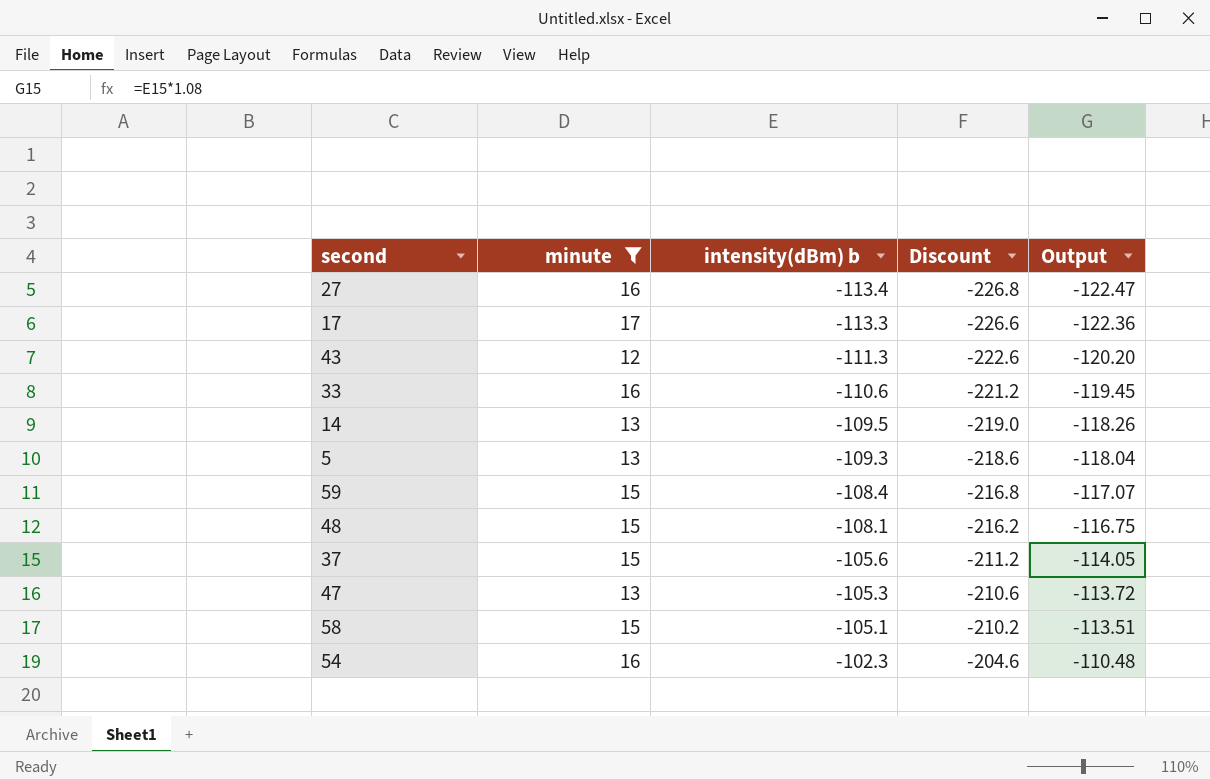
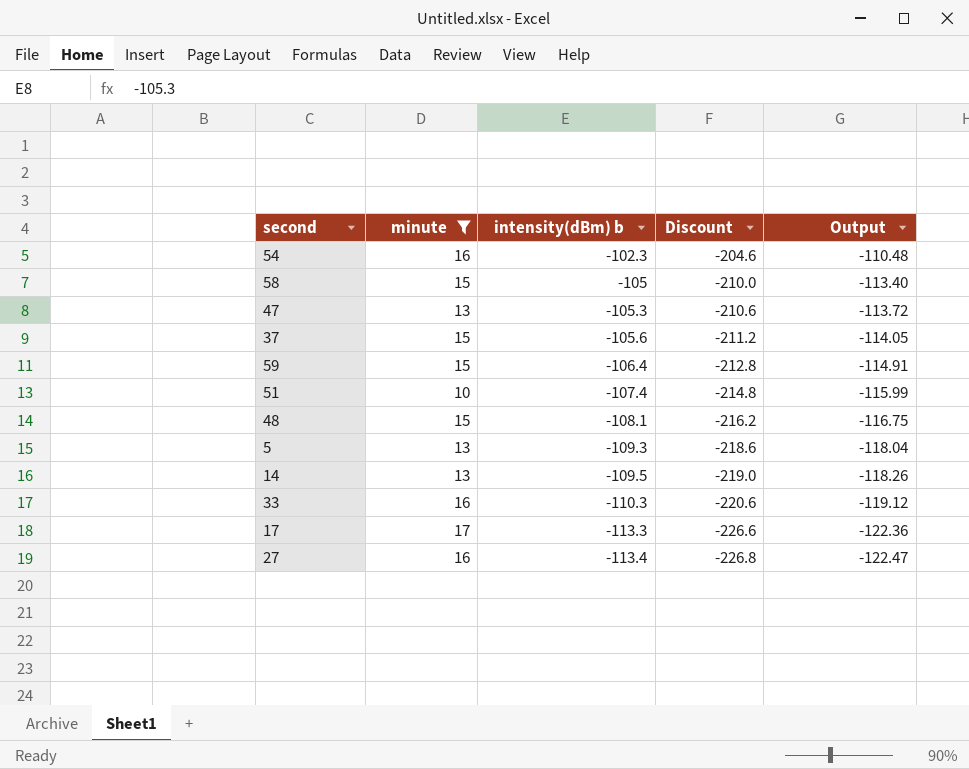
row order: intensity(dBm) b ascending -> intensity(dBm) b descending
row 43: 12 | -111.3 | -222.6 | -120.20 -> none
58 | intensity(dBm) b: -105.1 -> -105
58 | Discount: -210.2 -> -210.0
58 | Output: -113.51 -> -113.40
59 | intensity(dBm) b: -108.4 -> -106.4
59 | Discount: -216.8 -> -212.8
59 | Output: -117.07 -> -114.91
row 51: none -> 10 | -107.4 | -214.8 | -115.99
33 | intensity(dBm) b: -110.6 -> -110.3
33 | Discount: -221.2 -> -220.6
33 | Output: -119.45 -> -119.12

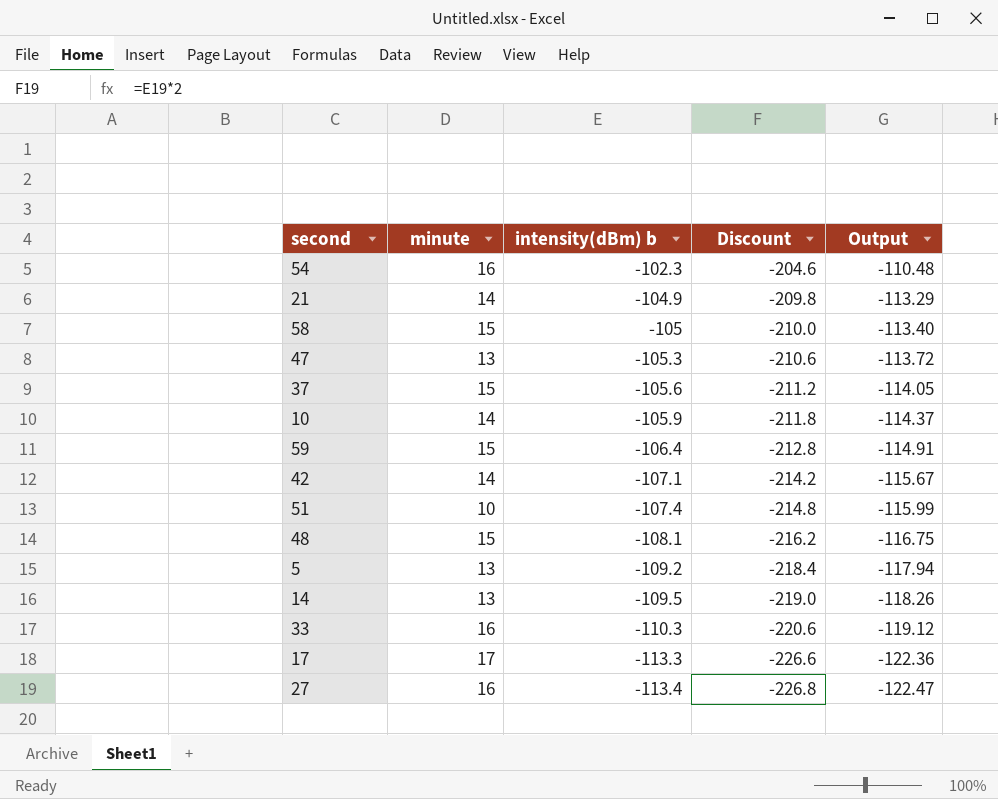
filter: minute != 14 -> none
5 | intensity(dBm) b: -109.3 -> -109.2
5 | Discount: -218.6 -> -218.4
5 | Output: -118.04 -> -117.94

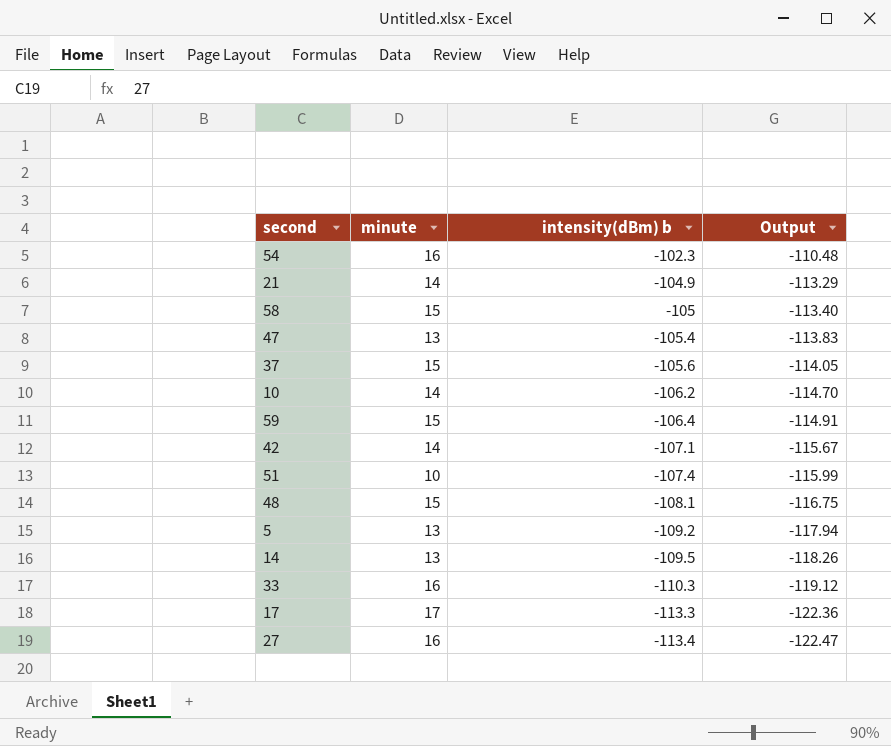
column Discount | formula: [intensity(dBm) b] * 2 -> none
47 | intensity(dBm) b: -105.3 -> -105.4
47 | Output: -113.72 -> -113.83
10 | intensity(dBm) b: -105.9 -> -106.2
10 | Output: -114.37 -> -114.70

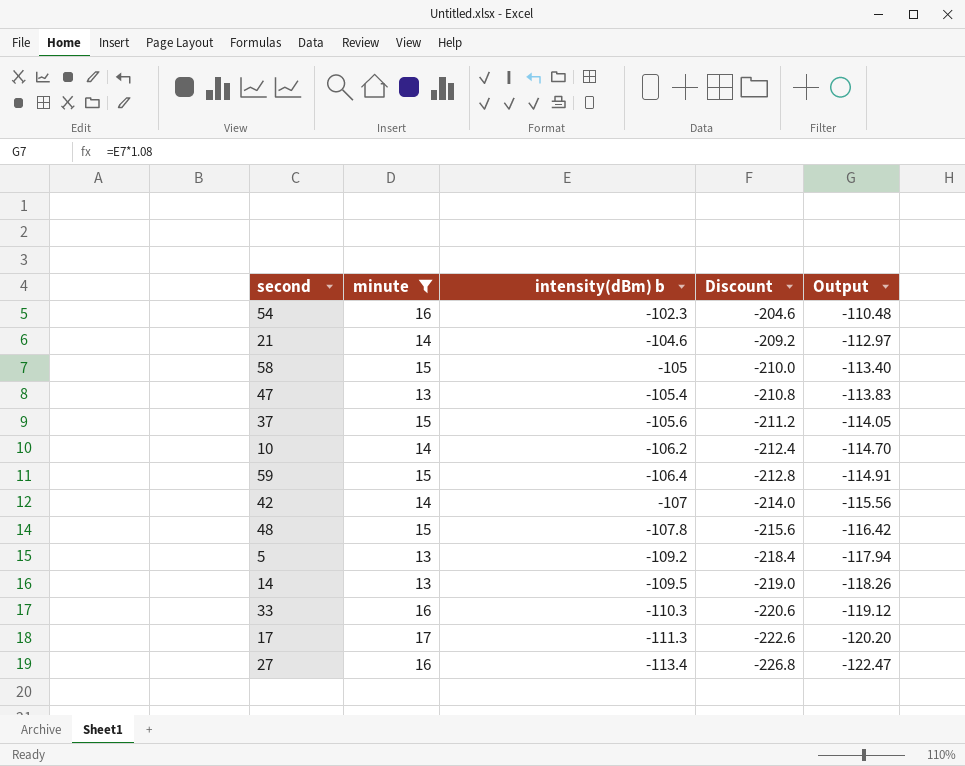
filter: none -> minute != 10
column Discount | formula: none -> [intensity(dBm) b] * 2
21 | intensity(dBm) b: -104.9 -> -104.6
21 | Output: -113.29 -> -112.97
42 | intensity(dBm) b: -107.1 -> -107
42 | Output: -115.67 -> -115.56
48 | intensity(dBm) b: -108.1 -> -107.8
48 | Output: -116.75 -> -116.42
17 | intensity(dBm) b: -113.3 -> -111.3
17 | Output: -122.36 -> -120.20

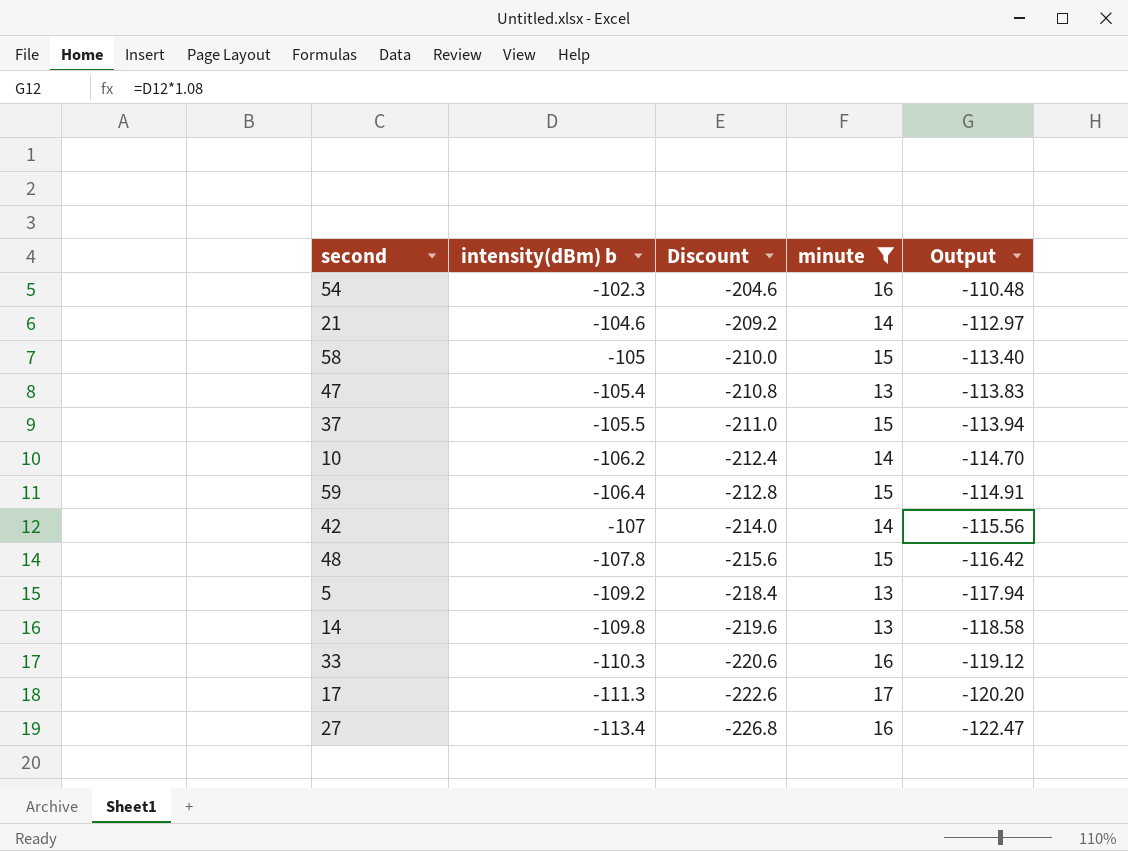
column minute | position: 2 -> 4
37 | intensity(dBm) b: -105.6 -> -105.5
37 | Discount: -211.2 -> -211.0
37 | Output: -114.05 -> -113.94
14 | intensity(dBm) b: -109.5 -> -109.8
14 | Discount: -219.0 -> -219.6
14 | Output: -118.26 -> -118.58

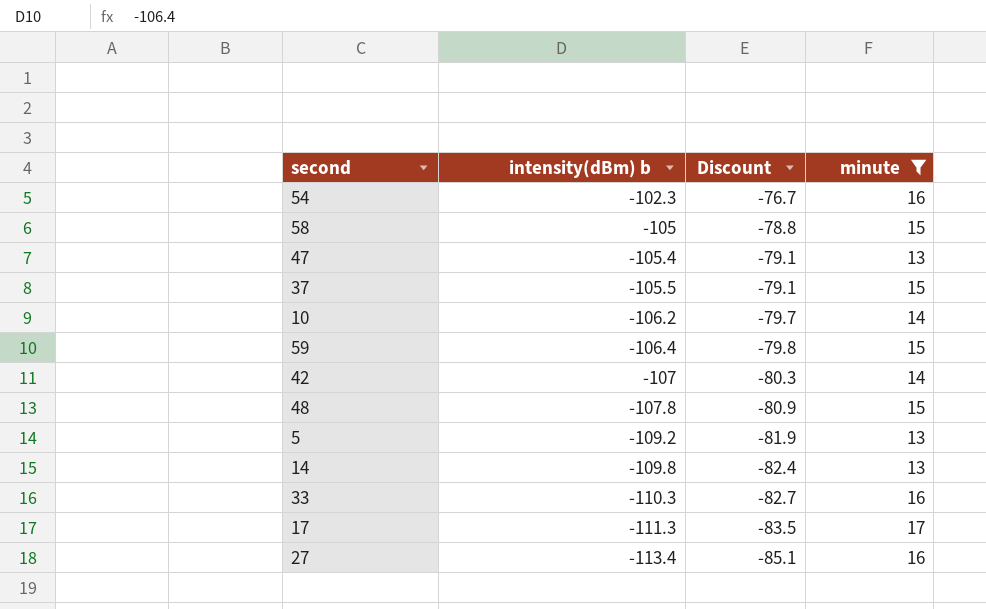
column Output | formula: [intensity(dBm) b] * 1.08 -> none
column Discount | formula: [intensity(dBm) b] * 2 -> [intensity(dBm) b] * 0.75
row 21: -104.6 | -209.2 | 14 | -112.97 -> none

